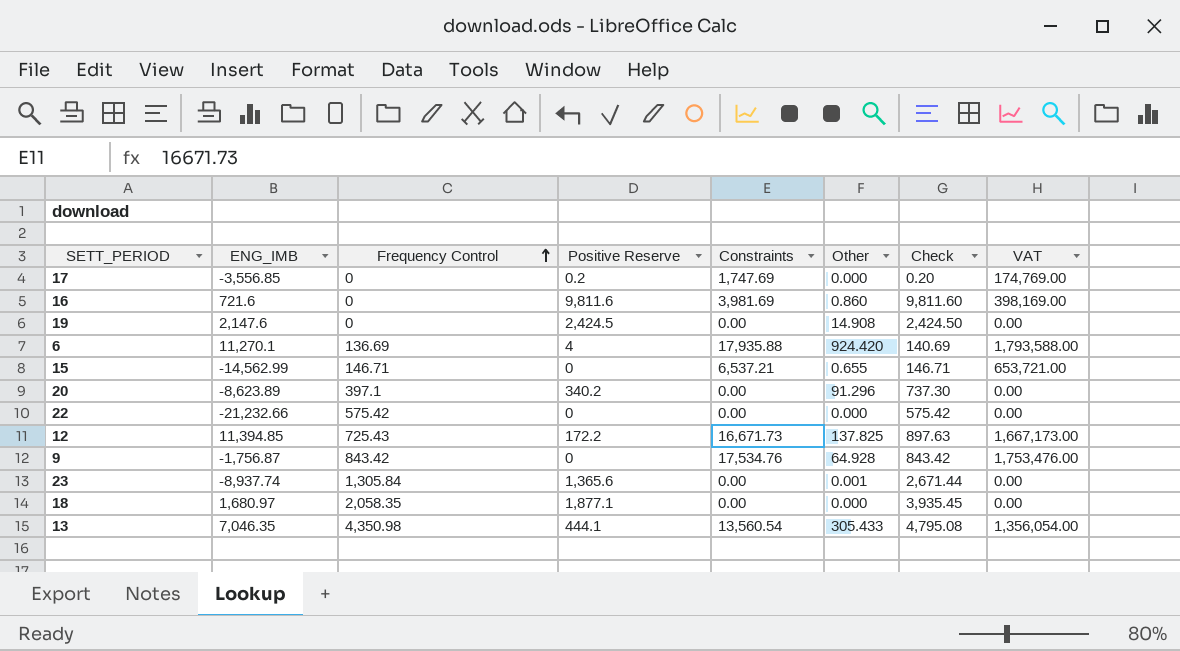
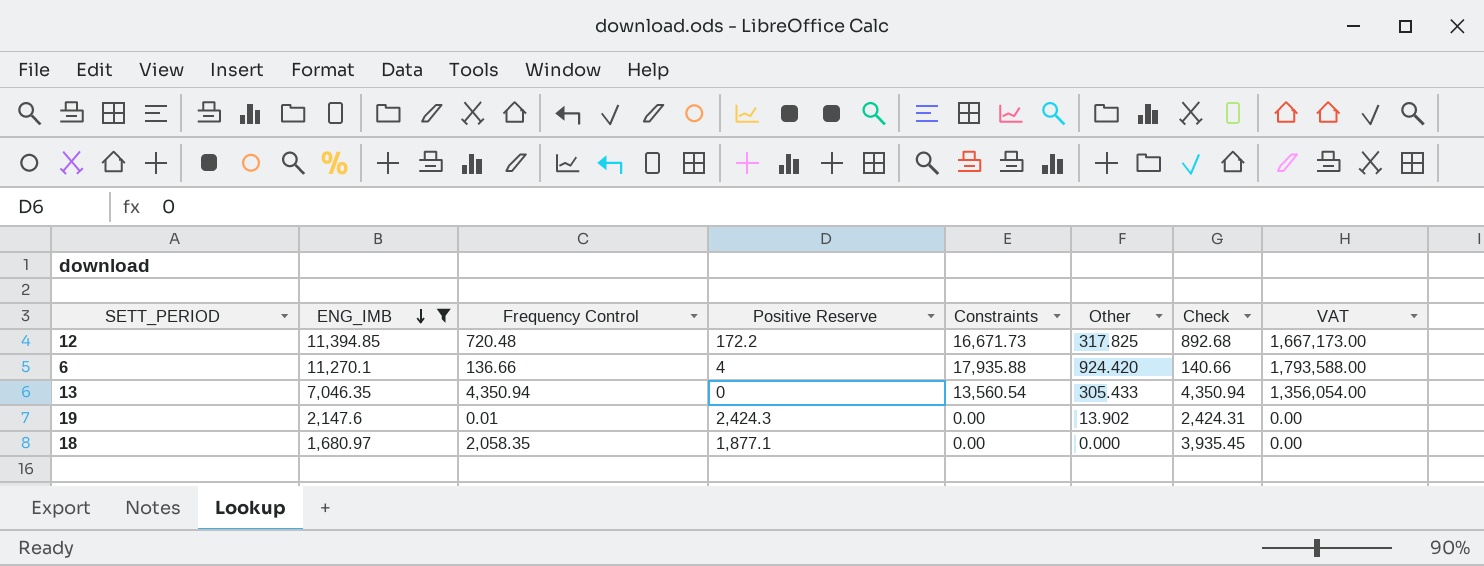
filter: none -> ENG_IMB >= 1,680.97
row order: Frequency Control ascending -> ENG_IMB descending
12 | Frequency Control: 725.43 -> 720.48
12 | Other: 137.825 -> 317.825
12 | Check: 897.63 -> 892.68
6 | Frequency Control: 136.69 -> 136.66
6 | Check: 140.69 -> 140.66
13 | Frequency Control: 4,350.98 -> 4,350.94
13 | Positive Reserve: 444.1 -> 0
13 | Check: 4,795.08 -> 4,350.94
19 | Frequency Control: 0 -> 0.01
19 | Positive Reserve: 2,424.5 -> 2,424.3
19 | Other: 14.908 -> 13.902
19 | Check: 2,424.50 -> 2,424.31

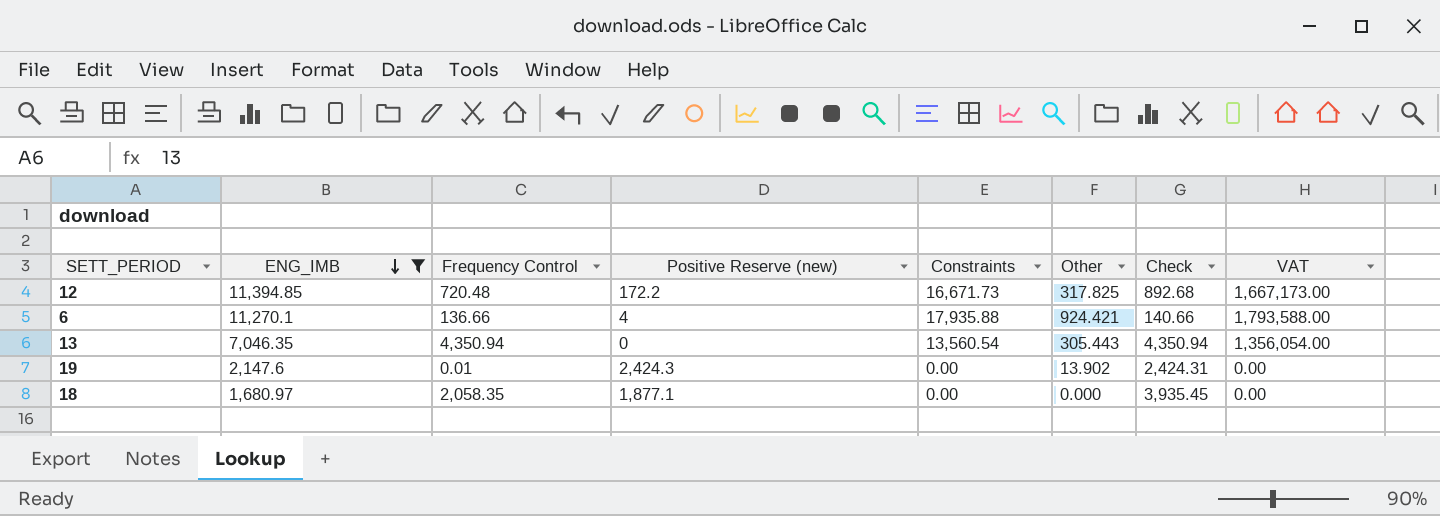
column name: Positive Reserve -> Positive Reserve (new)
6 | Other: 924.420 -> 924.421
13 | Other: 305.433 -> 305.443

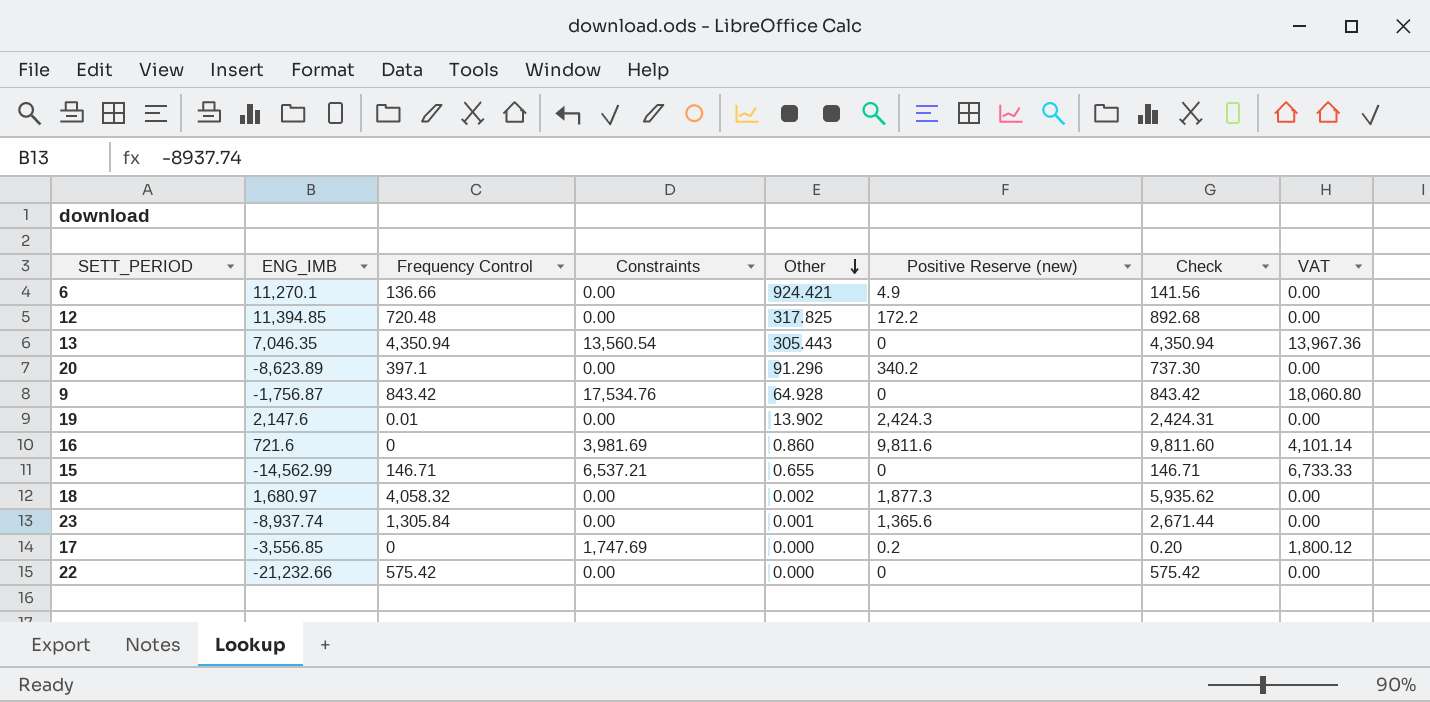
filter: ENG_IMB >= 1,680.97 -> none
row order: ENG_IMB descending -> Other descending
column Positive Reserve (new) | position: 4 -> 6
column VAT | formula: [Constraints] * 100 -> [Constraints] * 1.03
6 | Constraints: 17,935.88 -> 0.00
6 | Positive Reserve (new): 4 -> 4.9
6 | Check: 140.66 -> 141.56
12 | Constraints: 16,671.73 -> 0.00
18 | Frequency Control: 2,058.35 -> 4,058.32
18 | Other: 0.000 -> 0.002
18 | Positive Reserve (new): 1,877.1 -> 1,877.3
18 | Check: 3,935.45 -> 5,935.62

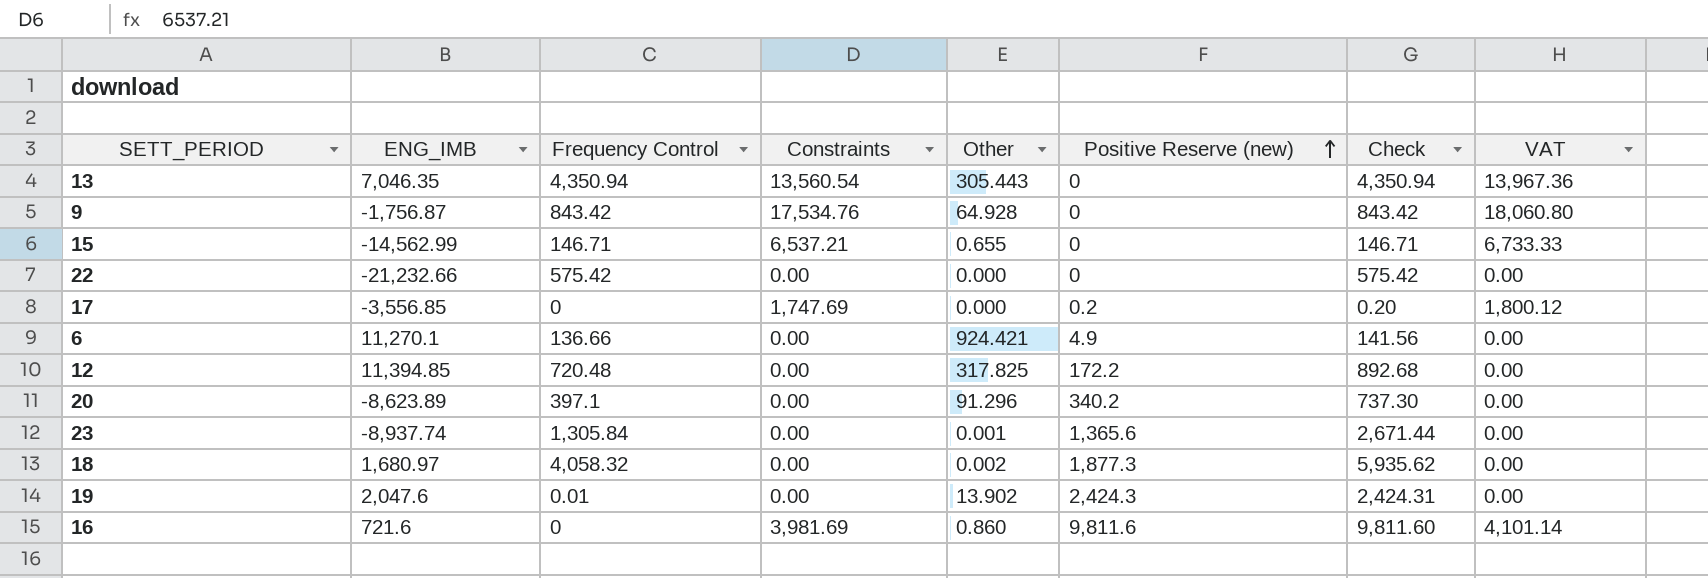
row order: Other descending -> Positive Reserve (new) ascending
19 | ENG_IMB: 2,147.6 -> 2,047.6

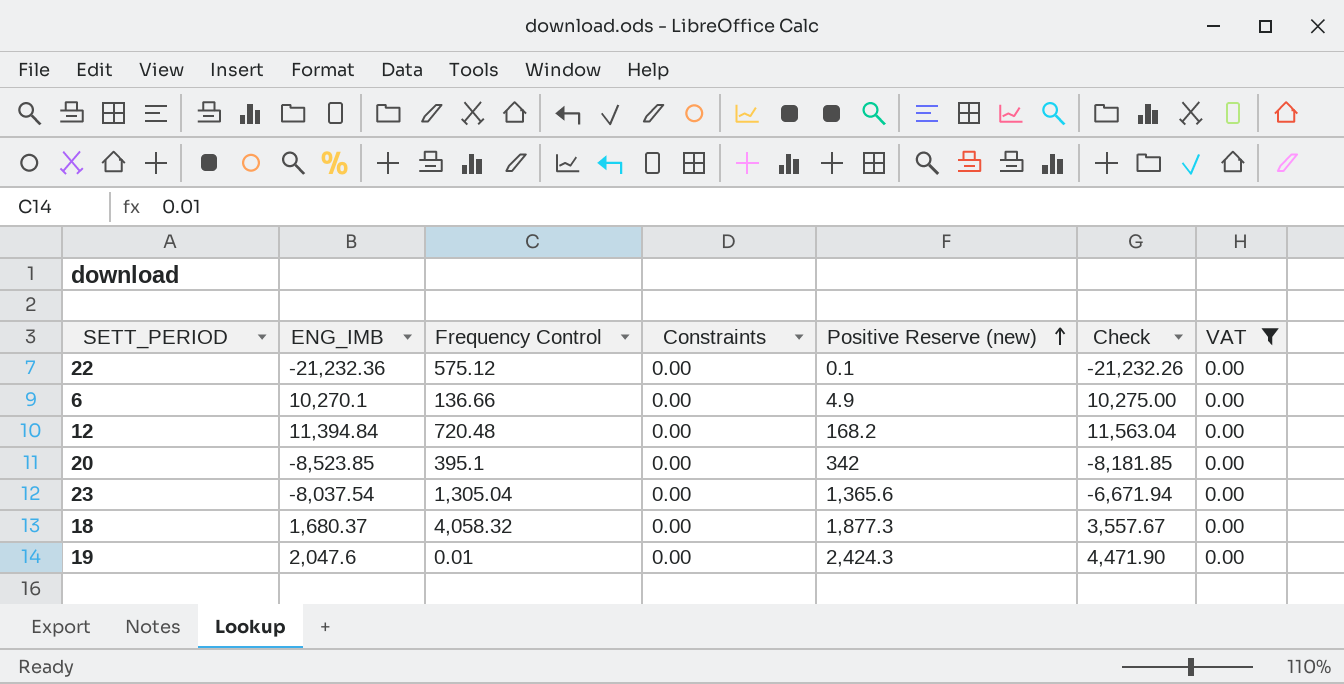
filter: none -> VAT = 0.00
column Other | position: 5 -> none
column Check | formula: [Frequency Control] + [Positive Reserve (new)] -> [ENG_IMB] + [Positive Reserve (new)]
22 | ENG_IMB: -21,232.66 -> -21,232.36
22 | Frequency Control: 575.42 -> 575.12
22 | Positive Reserve (new): 0 -> 0.1
6 | ENG_IMB: 11,270.1 -> 10,270.1
12 | ENG_IMB: 11,394.85 -> 11,394.84
12 | Positive Reserve (new): 172.2 -> 168.2
20 | ENG_IMB: -8,623.89 -> -8,523.85
20 | Frequency Control: 397.1 -> 395.1
20 | Positive Reserve (new): 340.2 -> 342
23 | ENG_IMB: -8,937.74 -> -8,037.54
23 | Frequency Control: 1,305.84 -> 1,305.04
18 | ENG_IMB: 1,680.97 -> 1,680.37

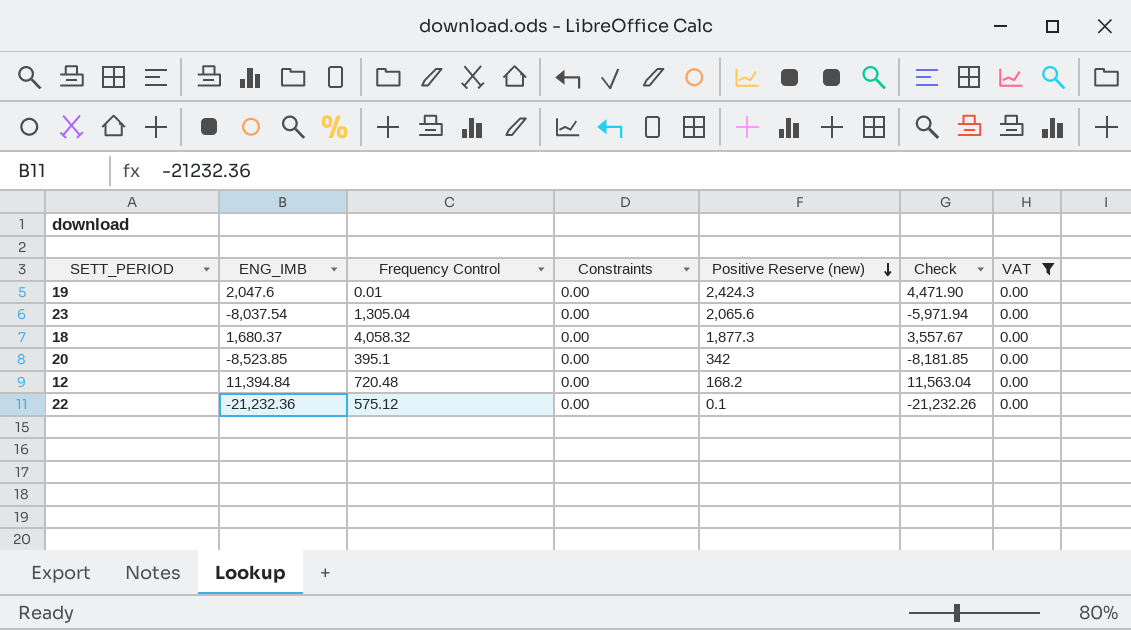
row order: Positive Reserve (new) ascending -> Positive Reserve (new) descending
row 6: 10,270.1 | 136.66 | 0.00 | 4.9 | 10,275.00 | 0.00 -> none
23 | Positive Reserve (new): 1,365.6 -> 2,065.6
23 | Check: -6,671.94 -> -5,971.94

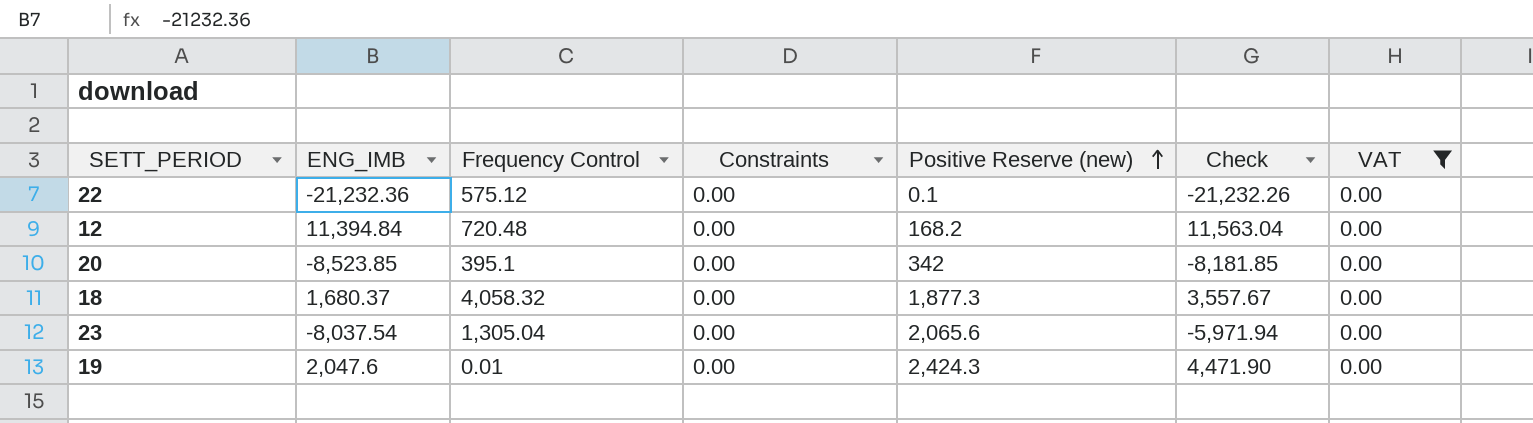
row order: Positive Reserve (new) descending -> Positive Reserve (new) ascending

